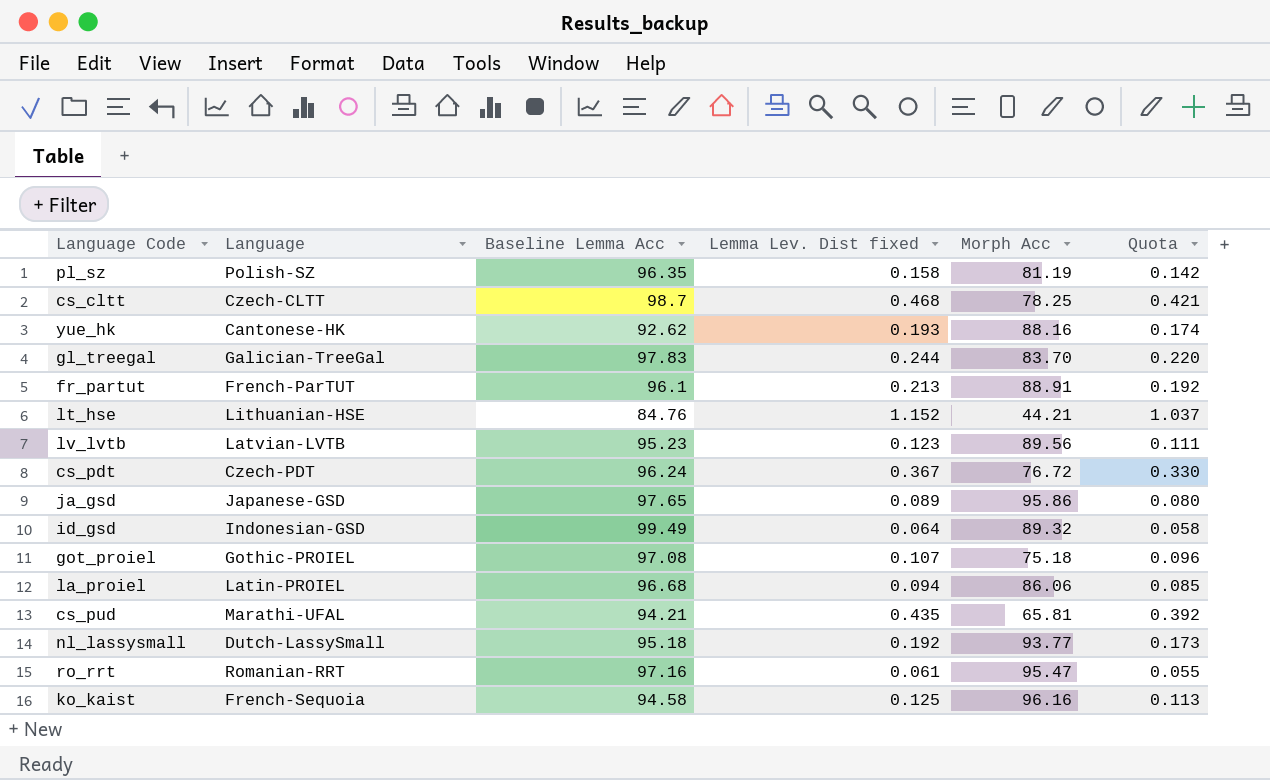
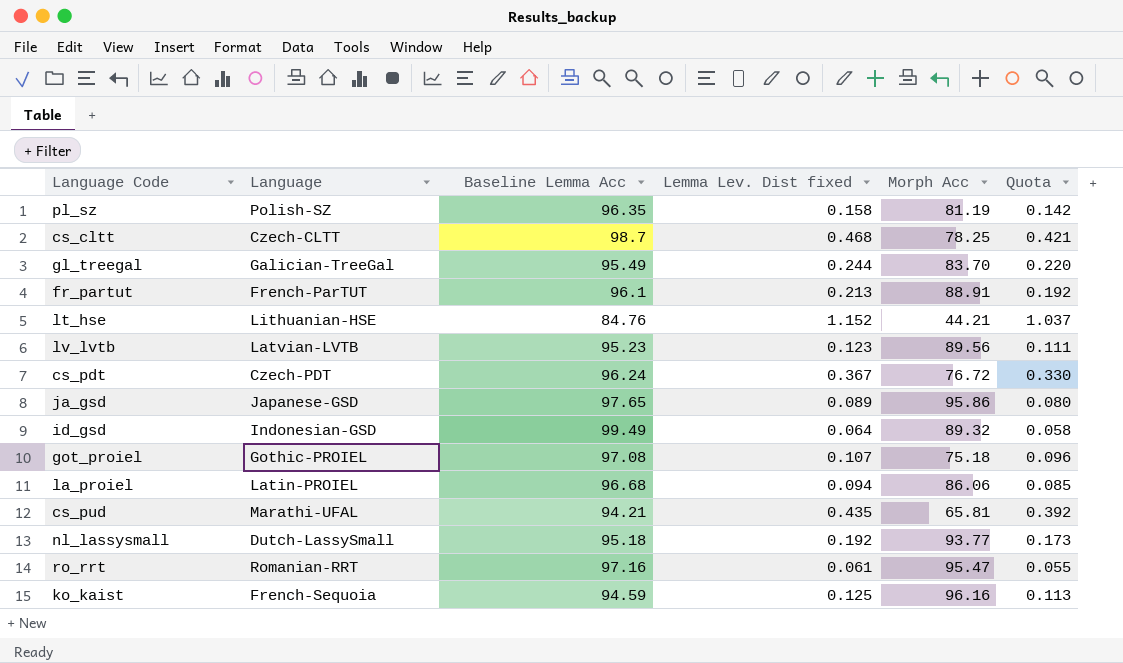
row yue_hk: Cantonese-HK | 92.62 | 0.193 | 88.16 | 0.174 -> none
gl_treegal | Baseline Lemma Acc: 97.83 -> 95.49
ko_kaist | Baseline Lemma Acc: 94.58 -> 94.59

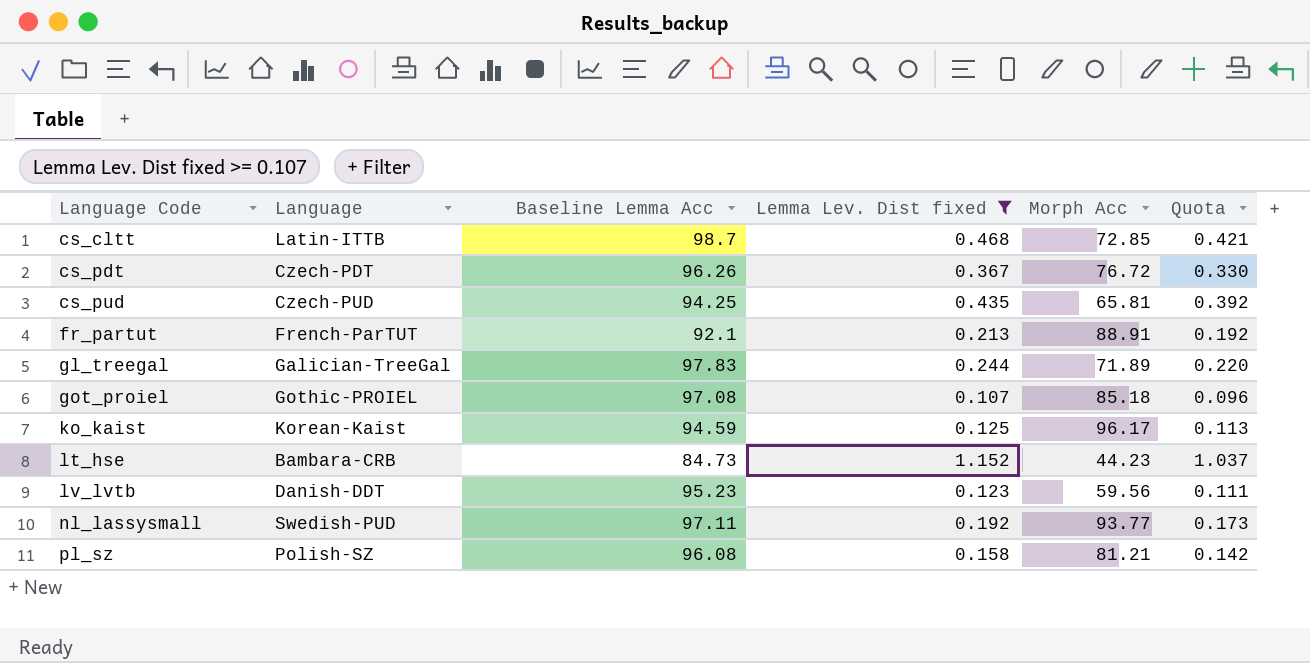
filter: none -> Lemma Lev. Dist fixed >= 0.107
row order: none -> Language Code ascending
cs_cltt | Language: Czech-CLTT -> Latin-ITTB
cs_cltt | Morph Acc: 78.25 -> 72.85
cs_pdt | Baseline Lemma Acc: 96.24 -> 96.26
cs_pud | Language: Marathi-UFAL -> Czech-PUD
cs_pud | Baseline Lemma Acc: 94.21 -> 94.25
fr_partut | Baseline Lemma Acc: 96.1 -> 92.1
gl_treegal | Baseline Lemma Acc: 95.49 -> 97.83
gl_treegal | Morph Acc: 83.70 -> 71.89
got_proiel | Morph Acc: 75.18 -> 85.18
ko_kaist | Language: French-Sequoia -> Korean-Kaist
ko_kaist | Morph Acc: 96.16 -> 96.17
lt_hse | Language: Lithuanian-HSE -> Bambara-CRB
lt_hse | Baseline Lemma Acc: 84.76 -> 84.73
lt_hse | Morph Acc: 44.21 -> 44.23
lv_lvtb | Language: Latvian-LVTB -> Danish-DDT
lv_lvtb | Morph Acc: 89.56 -> 59.56
nl_lassysmall | Language: Dutch-LassySmall -> Swedish-PUD
nl_lassysmall | Baseline Lemma Acc: 95.18 -> 97.11
pl_sz | Baseline Lemma Acc: 96.35 -> 96.08
pl_sz | Morph Acc: 81.19 -> 81.21

